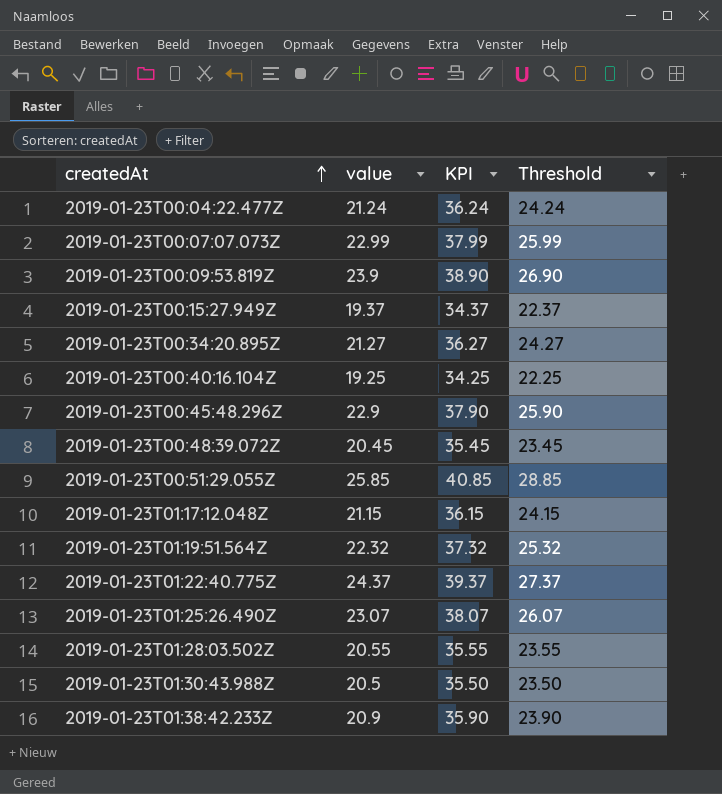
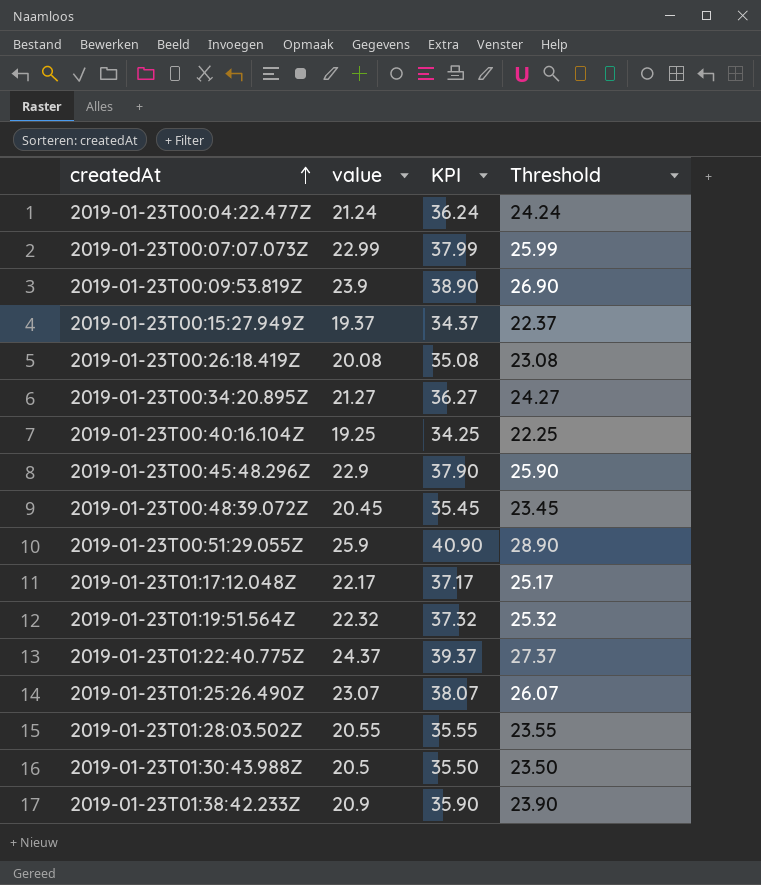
row 2019-01-23T00:26:18.419Z: none -> 20.08 | 35.08 | 23.08
2019-01-23T00:51:29.055Z | value: 25.85 -> 25.9
2019-01-23T00:51:29.055Z | KPI: 40.85 -> 40.90
2019-01-23T00:51:29.055Z | Threshold: 28.85 -> 28.90
2019-01-23T01:17:12.048Z | value: 21.15 -> 22.17
2019-01-23T01:17:12.048Z | KPI: 36.15 -> 37.17
2019-01-23T01:17:12.048Z | Threshold: 24.15 -> 25.17

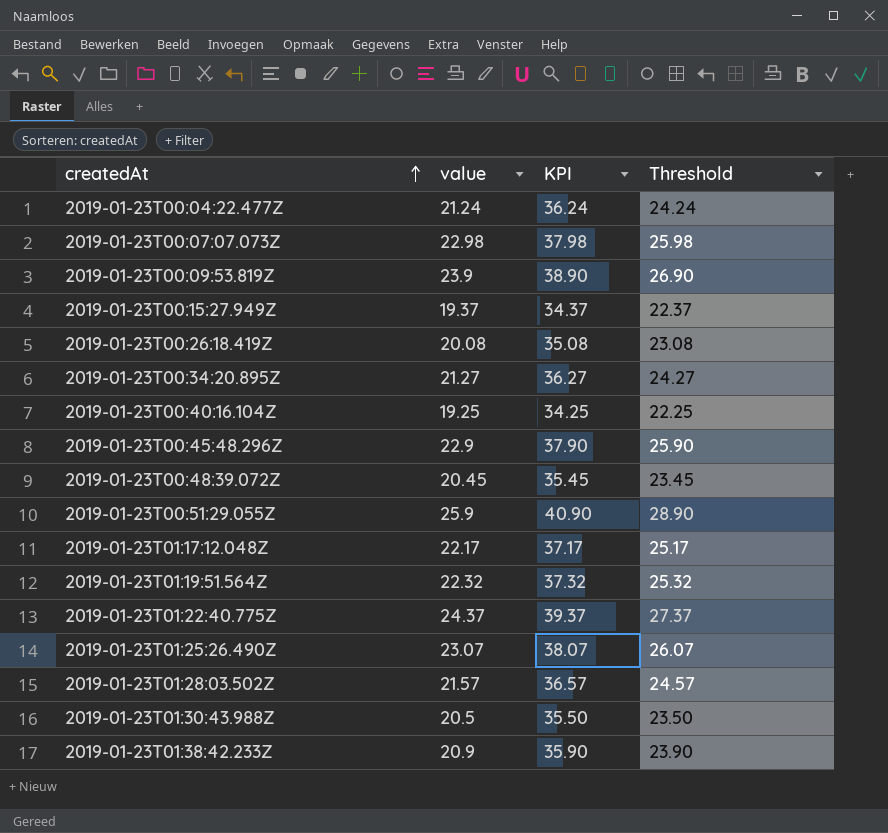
2019-01-23T00:07:07.073Z | value: 22.99 -> 22.98
2019-01-23T00:07:07.073Z | KPI: 37.99 -> 37.98
2019-01-23T00:07:07.073Z | Threshold: 25.99 -> 25.98
2019-01-23T01:28:03.502Z | value: 20.55 -> 21.57
2019-01-23T01:28:03.502Z | KPI: 35.55 -> 36.57
2019-01-23T01:28:03.502Z | Threshold: 23.55 -> 24.57

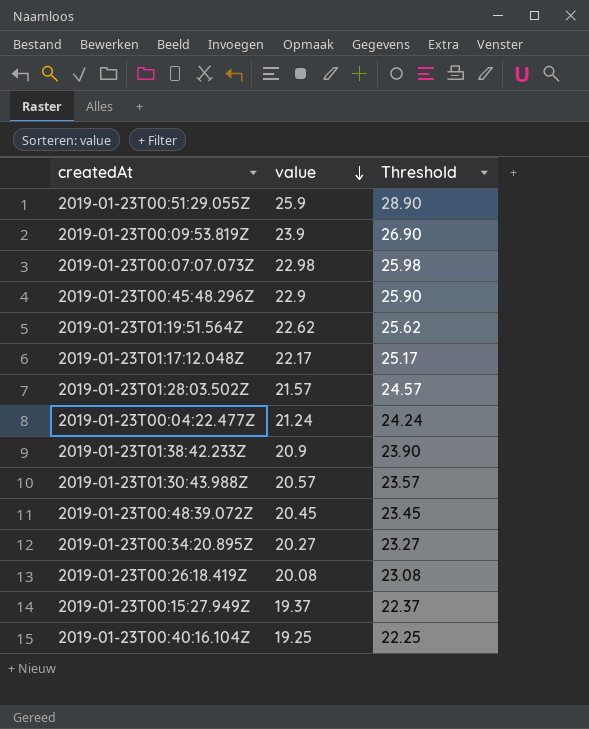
row order: createdAt ascending -> value descending
column KPI | formula: [value] + 15 -> none
row 2019-01-23T01:22:40.775Z: 24.37 | 39.37 | 27.37 -> none
row 2019-01-23T01:25:26.490Z: 23.07 | 38.07 | 26.07 -> none
2019-01-23T01:19:51.564Z | value: 22.32 -> 22.62
2019-01-23T01:19:51.564Z | Threshold: 25.32 -> 25.62
2019-01-23T01:30:43.988Z | value: 20.5 -> 20.57
2019-01-23T01:30:43.988Z | Threshold: 23.50 -> 23.57
2019-01-23T00:34:20.895Z | value: 21.27 -> 20.27
2019-01-23T00:34:20.895Z | Threshold: 24.27 -> 23.27

